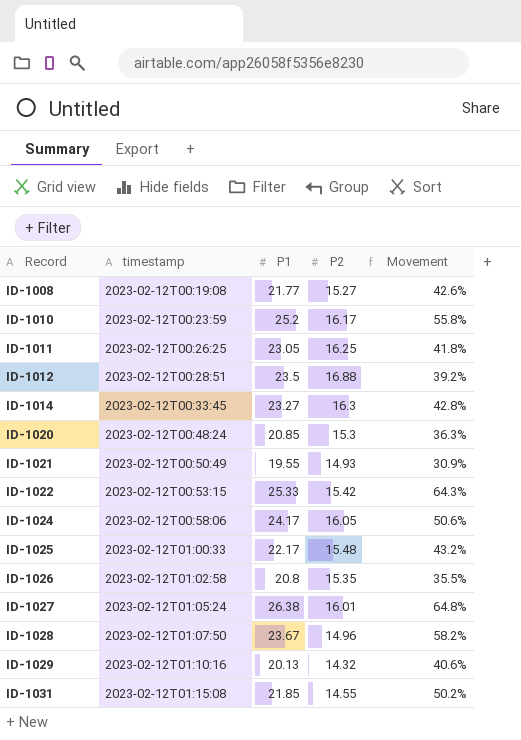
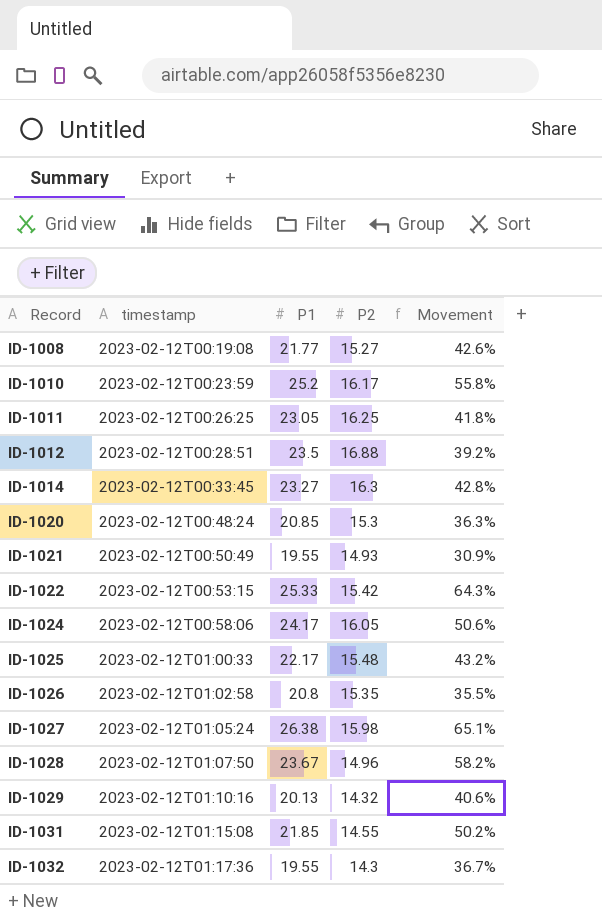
ID-1027 | P2: 16.01 -> 15.98
ID-1027 | Movement: 64.8% -> 65.1%
row ID-1032: none -> 2023-02-12T01:17:36 | 19.55 | 14.3 | 36.7%

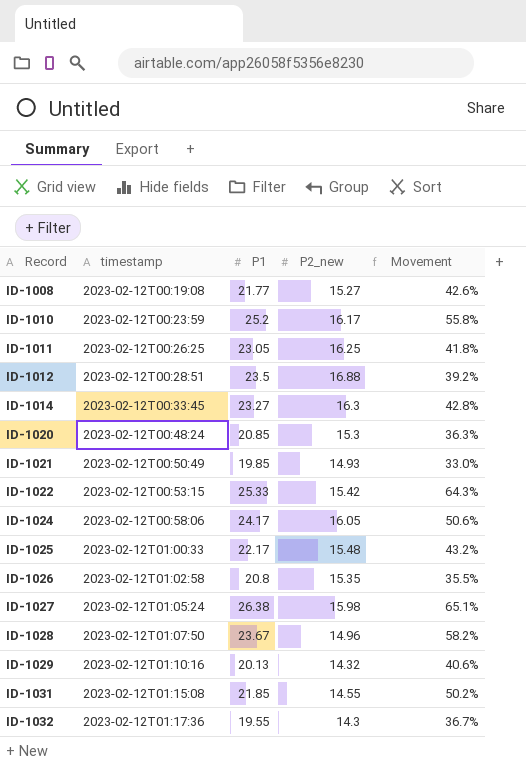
column name: P2 -> P2_new
ID-1021 | P1: 19.55 -> 19.85
ID-1021 | Movement: 30.9% -> 33.0%

